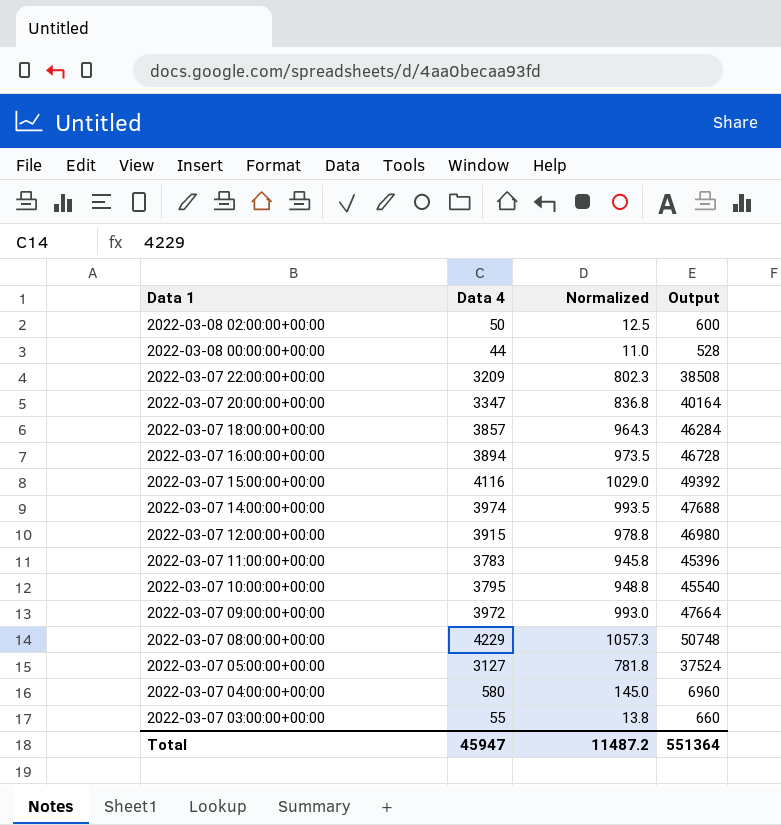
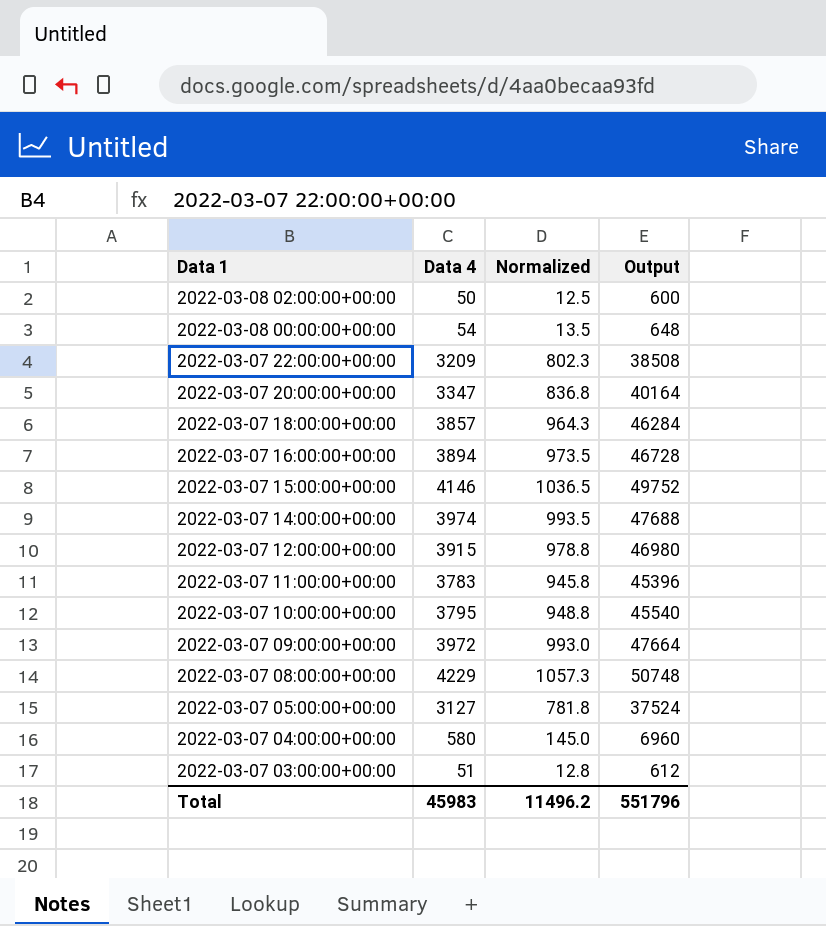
2022-03-08 00:00:00+00:00 | Data 4: 44 -> 54
2022-03-08 00:00:00+00:00 | Normalized: 11.0 -> 13.5
2022-03-08 00:00:00+00:00 | Output: 528 -> 648
2022-03-07 15:00:00+00:00 | Data 4: 4116 -> 4146
2022-03-07 15:00:00+00:00 | Normalized: 1029.0 -> 1036.5
2022-03-07 15:00:00+00:00 | Output: 49392 -> 49752
2022-03-07 03:00:00+00:00 | Data 4: 55 -> 51
2022-03-07 03:00:00+00:00 | Normalized: 13.8 -> 12.8
2022-03-07 03:00:00+00:00 | Output: 660 -> 612
Total | Data 4: 45947 -> 45983
Total | Normalized: 11487.2 -> 11496.2
Total | Output: 551364 -> 551796

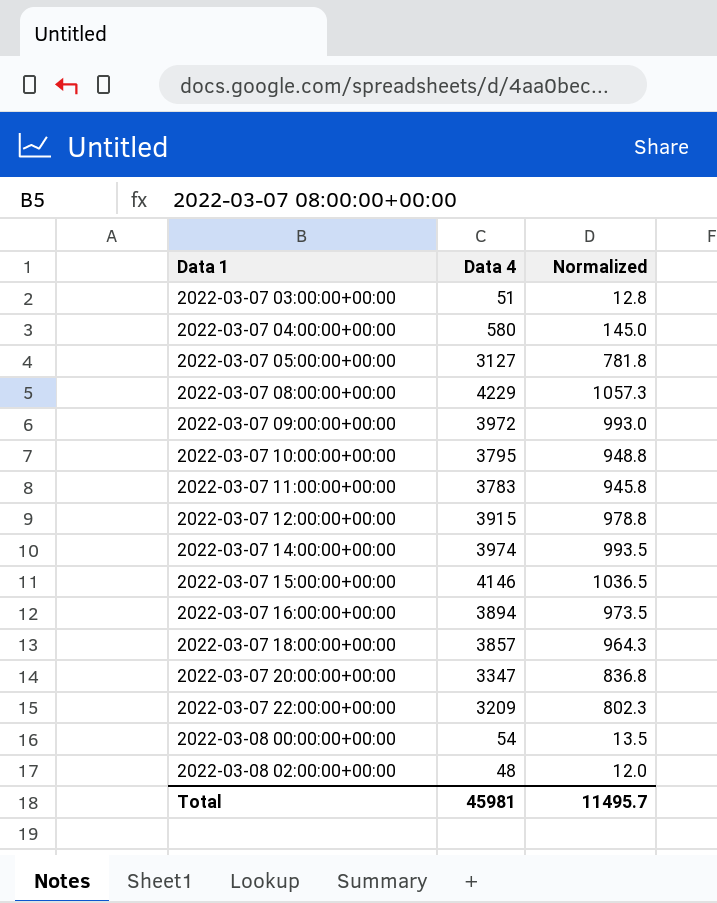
row order: Data 1 descending -> Data 1 ascending
column Output | formula: [Data 4] * 12 -> none
2022-03-08 02:00:00+00:00 | Data 4: 50 -> 48
2022-03-08 02:00:00+00:00 | Normalized: 12.5 -> 12.0
Total | Data 4: 45983 -> 45981
Total | Normalized: 11496.2 -> 11495.7

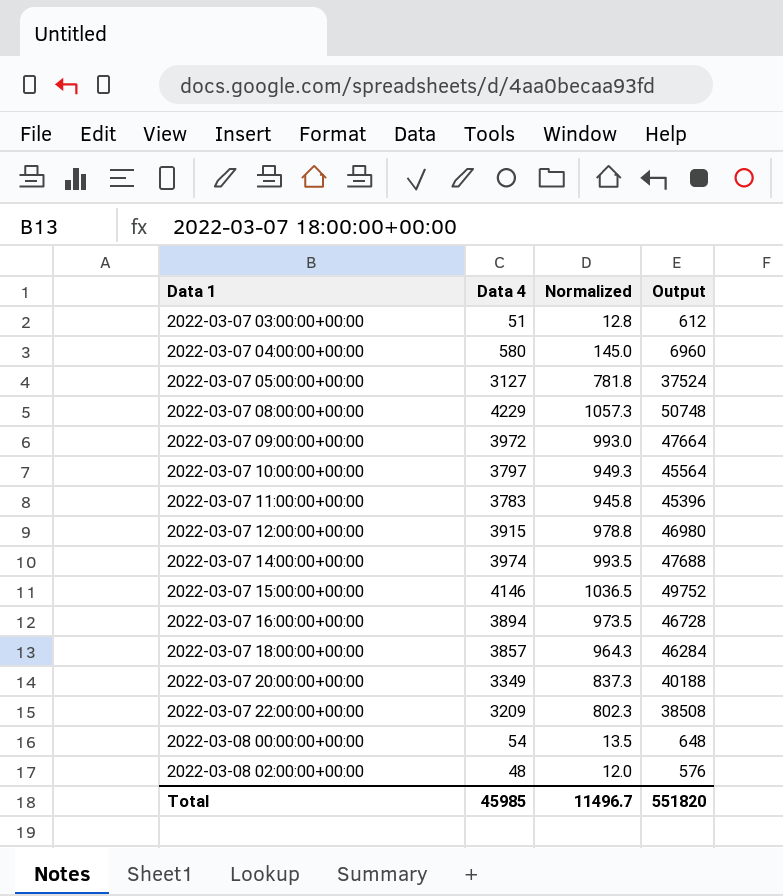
column Output | formula: none -> [Data 4] * 12
2022-03-07 10:00:00+00:00 | Data 4: 3795 -> 3797
2022-03-07 10:00:00+00:00 | Normalized: 948.8 -> 949.3
2022-03-07 20:00:00+00:00 | Data 4: 3347 -> 3349
2022-03-07 20:00:00+00:00 | Normalized: 836.8 -> 837.3
Total | Data 4: 45981 -> 45985
Total | Normalized: 11495.7 -> 11496.7

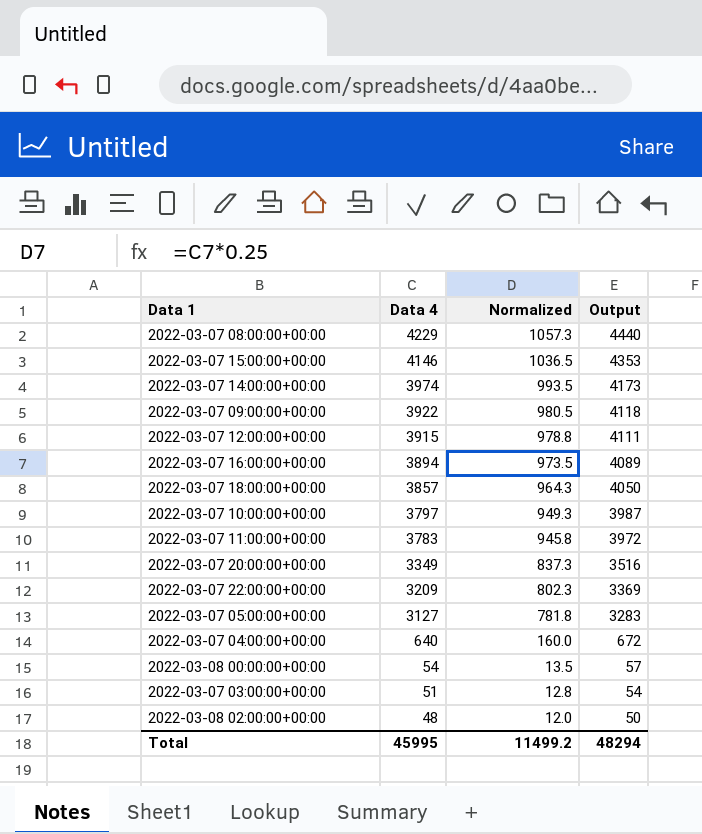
row order: Data 1 ascending -> Data 4 descending
column Output | formula: [Data 4] * 12 -> [Data 4] * 1.05
2022-03-07 09:00:00+00:00 | Data 4: 3972 -> 3922
2022-03-07 09:00:00+00:00 | Normalized: 993.0 -> 980.5
2022-03-07 04:00:00+00:00 | Data 4: 580 -> 640
2022-03-07 04:00:00+00:00 | Normalized: 145.0 -> 160.0
Total | Data 4: 45985 -> 45995
Total | Normalized: 11496.7 -> 11499.2
Total | Output: 551820 -> 48294

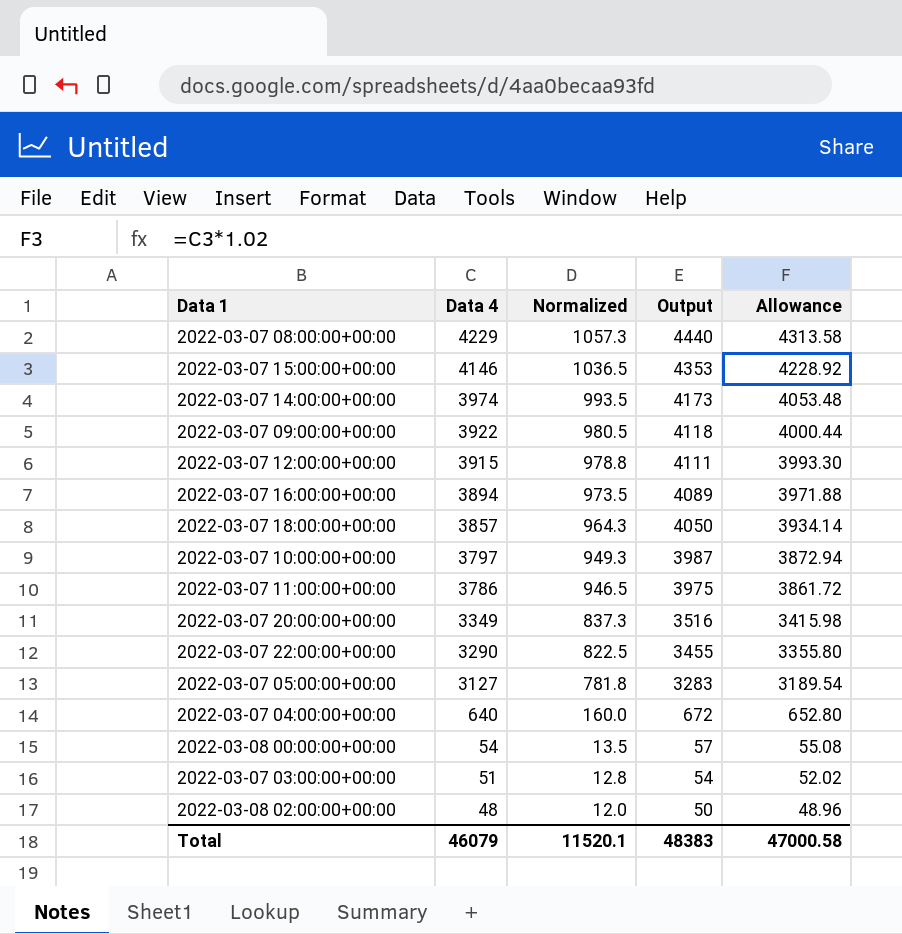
column Allowance | formula: none -> [Data 4] * 1.02
2022-03-07 11:00:00+00:00 | Data 4: 3783 -> 3786
2022-03-07 11:00:00+00:00 | Normalized: 945.8 -> 946.5
2022-03-07 11:00:00+00:00 | Output: 3972 -> 3975
2022-03-07 22:00:00+00:00 | Data 4: 3209 -> 3290
2022-03-07 22:00:00+00:00 | Normalized: 802.3 -> 822.5
2022-03-07 22:00:00+00:00 | Output: 3369 -> 3455
Total | Data 4: 45995 -> 46079
Total | Normalized: 11499.2 -> 11520.1
Total | Output: 48294 -> 48383

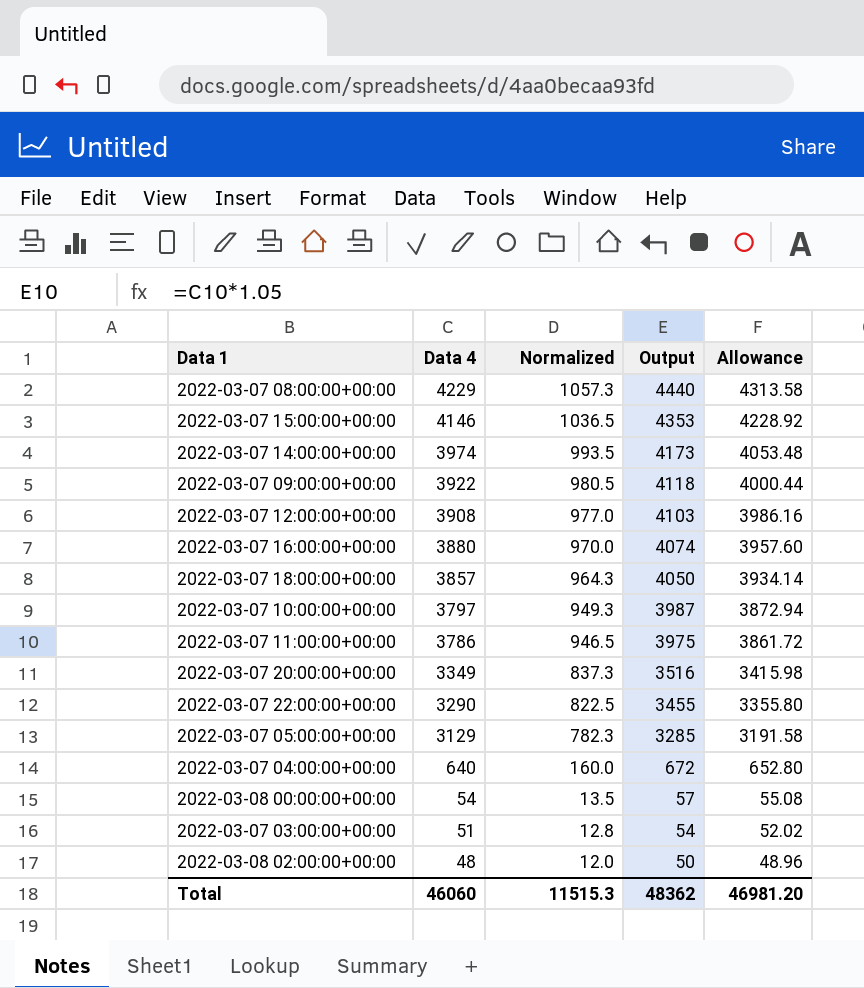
2022-03-07 12:00:00+00:00 | Data 4: 3915 -> 3908
2022-03-07 12:00:00+00:00 | Normalized: 978.8 -> 977.0
2022-03-07 12:00:00+00:00 | Output: 4111 -> 4103
2022-03-07 12:00:00+00:00 | Allowance: 3993.30 -> 3986.16
2022-03-07 16:00:00+00:00 | Data 4: 3894 -> 3880
2022-03-07 16:00:00+00:00 | Normalized: 973.5 -> 970.0
2022-03-07 16:00:00+00:00 | Output: 4089 -> 4074
2022-03-07 16:00:00+00:00 | Allowance: 3971.88 -> 3957.60
2022-03-07 05:00:00+00:00 | Data 4: 3127 -> 3129
2022-03-07 05:00:00+00:00 | Normalized: 781.8 -> 782.3
2022-03-07 05:00:00+00:00 | Output: 3283 -> 3285
2022-03-07 05:00:00+00:00 | Allowance: 3189.54 -> 3191.58
Total | Data 4: 46079 -> 46060
Total | Normalized: 11520.1 -> 11515.3
Total | Output: 48383 -> 48362
Total | Allowance: 47000.58 -> 46981.20

